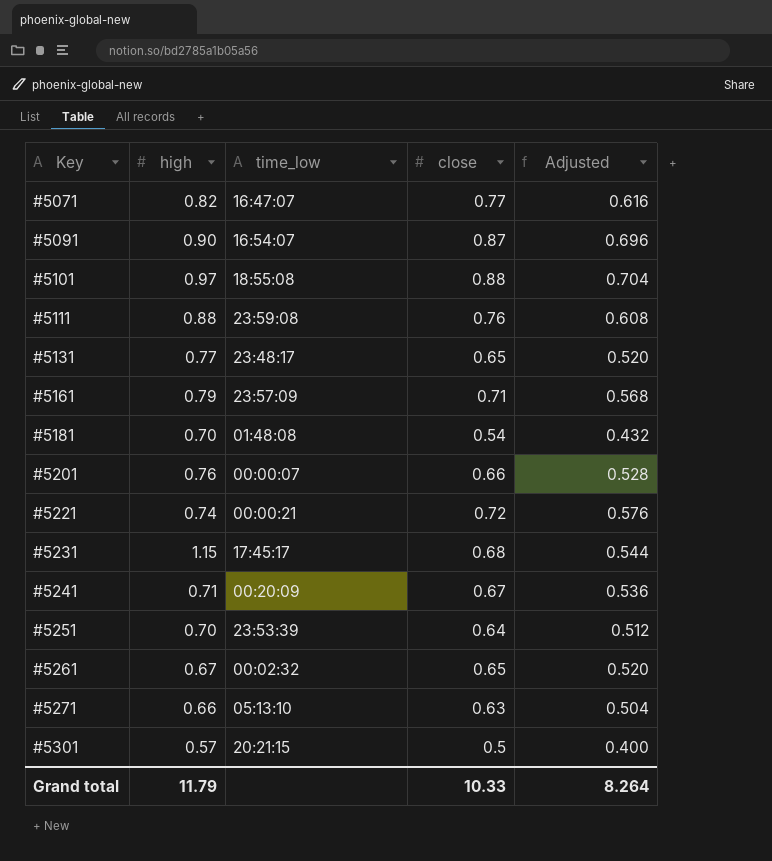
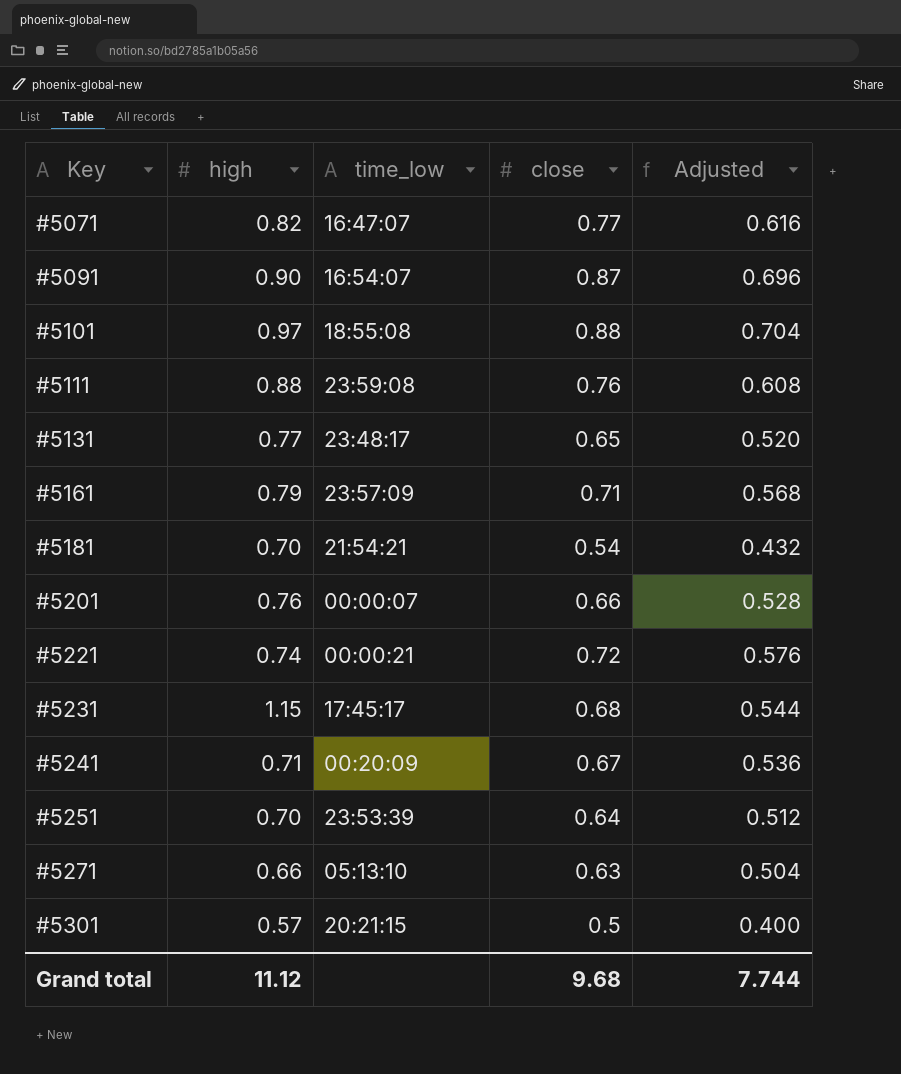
row #5261: 0.67 | 00:02:32 | 0.65 | 0.520 -> none
#5181 | time_low: 01:48:08 -> 21:54:21
Grand total | high: 11.79 -> 11.12
Grand total | close: 10.33 -> 9.68
Grand total | Adjusted: 8.264 -> 7.744

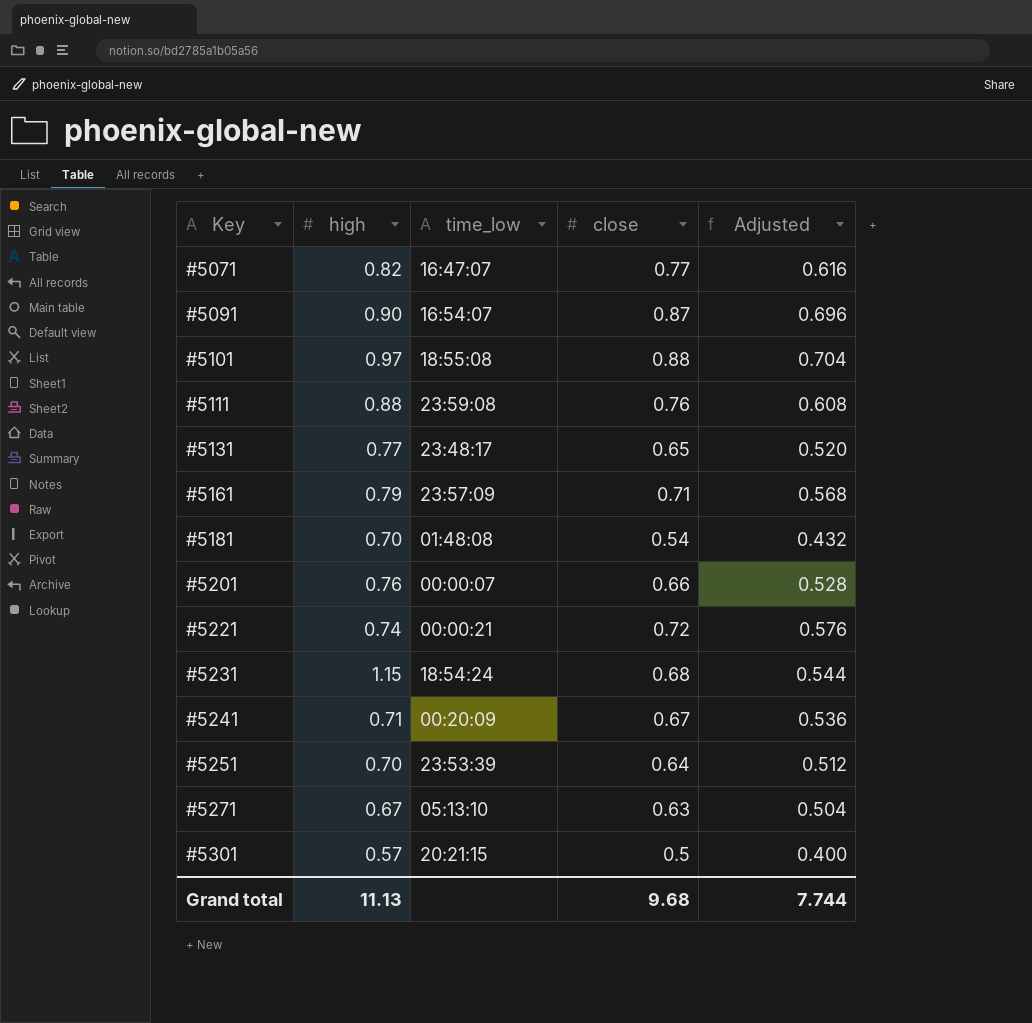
#5181 | time_low: 21:54:21 -> 01:48:08
#5231 | time_low: 17:45:17 -> 18:54:24
#5271 | high: 0.66 -> 0.67
Grand total | high: 11.12 -> 11.13

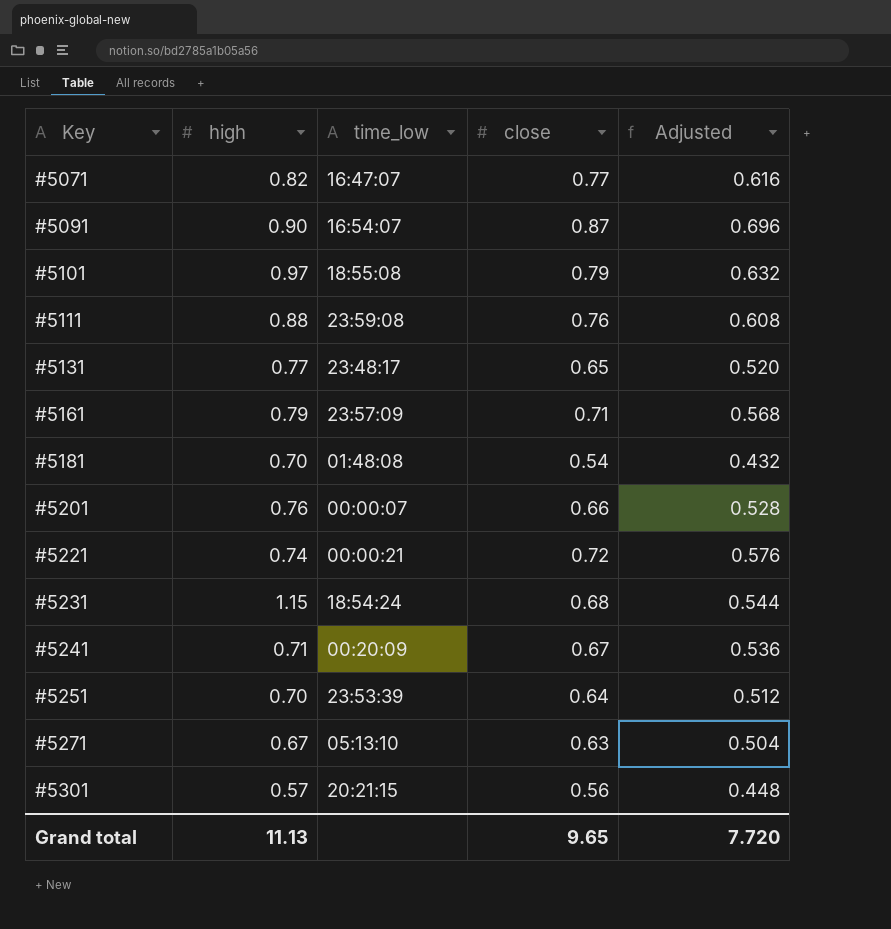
#5101 | close: 0.88 -> 0.79
#5101 | Adjusted: 0.704 -> 0.632
#5301 | close: 0.5 -> 0.56
#5301 | Adjusted: 0.400 -> 0.448
Grand total | close: 9.68 -> 9.65
Grand total | Adjusted: 7.744 -> 7.720

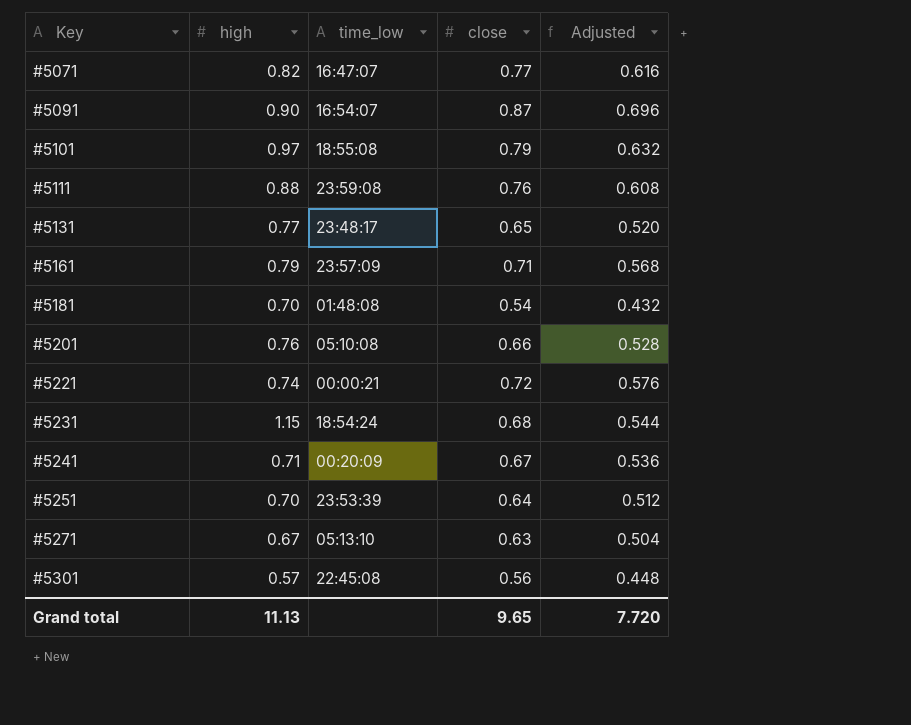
#5201 | time_low: 00:00:07 -> 05:10:08
#5301 | time_low: 20:21:15 -> 22:45:08

